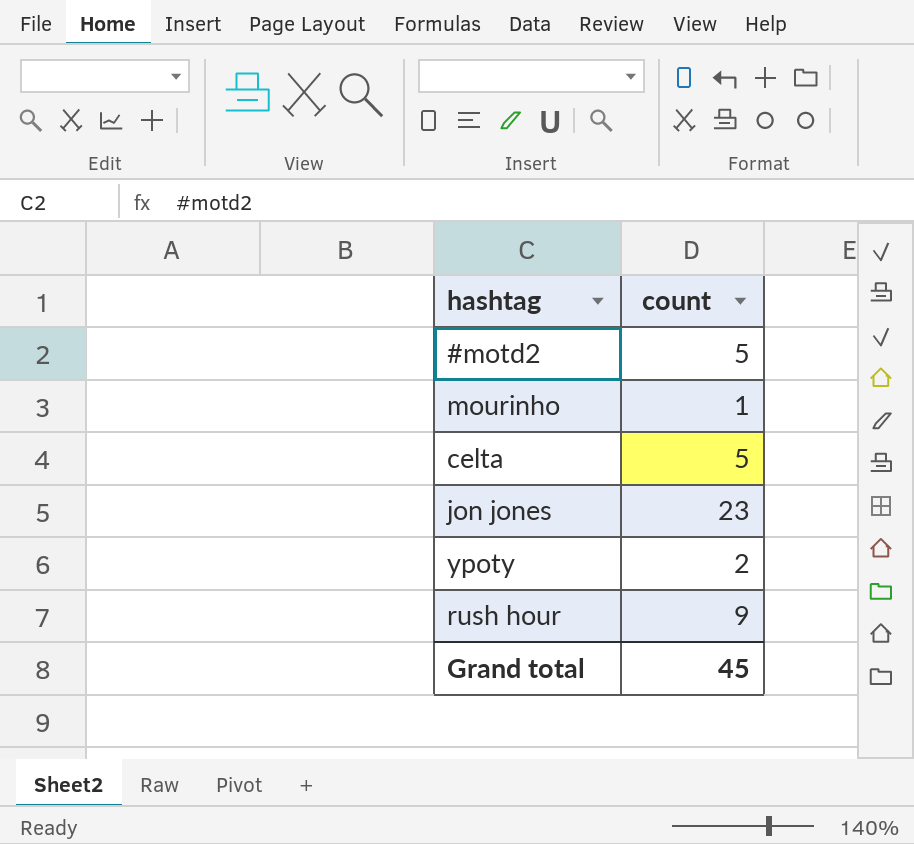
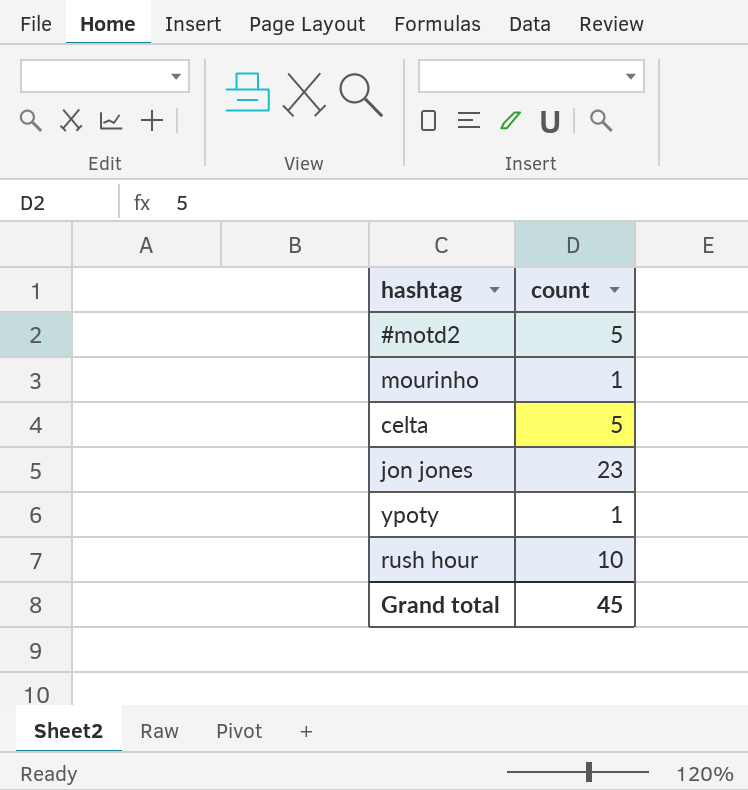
ypoty | count: 2 -> 1
rush hour | count: 9 -> 10

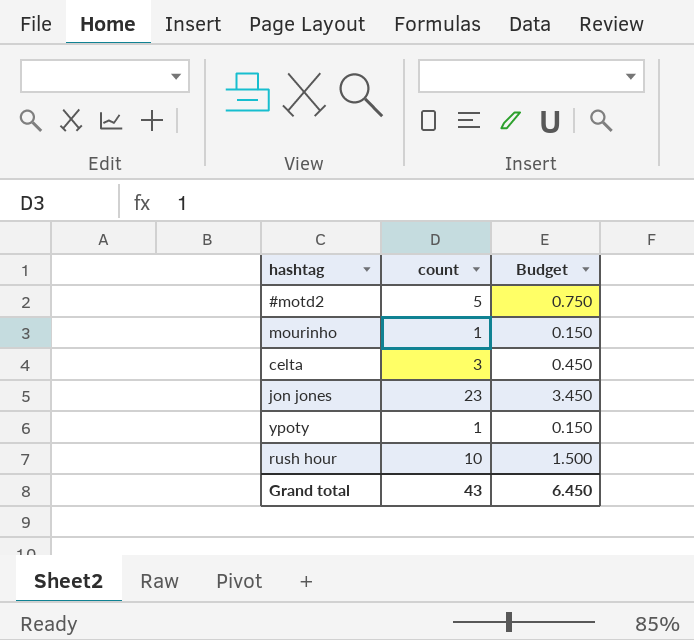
column Budget | formula: none -> [count] * 0.15
celta | count: 5 -> 3
Grand total | count: 45 -> 43

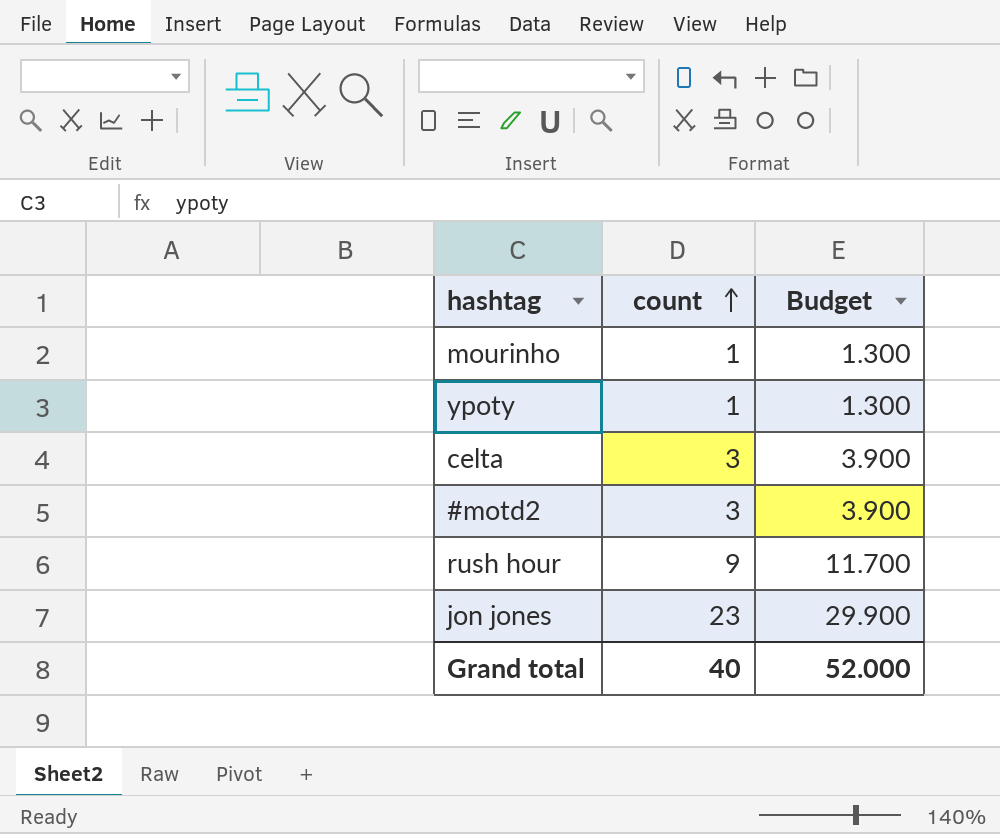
row order: none -> count ascending
column Budget | formula: [count] * 0.15 -> [count] * 1.3
#motd2 | count: 5 -> 3
rush hour | count: 10 -> 9
Grand total | count: 43 -> 40
Grand total | Budget: 6.450 -> 52.000

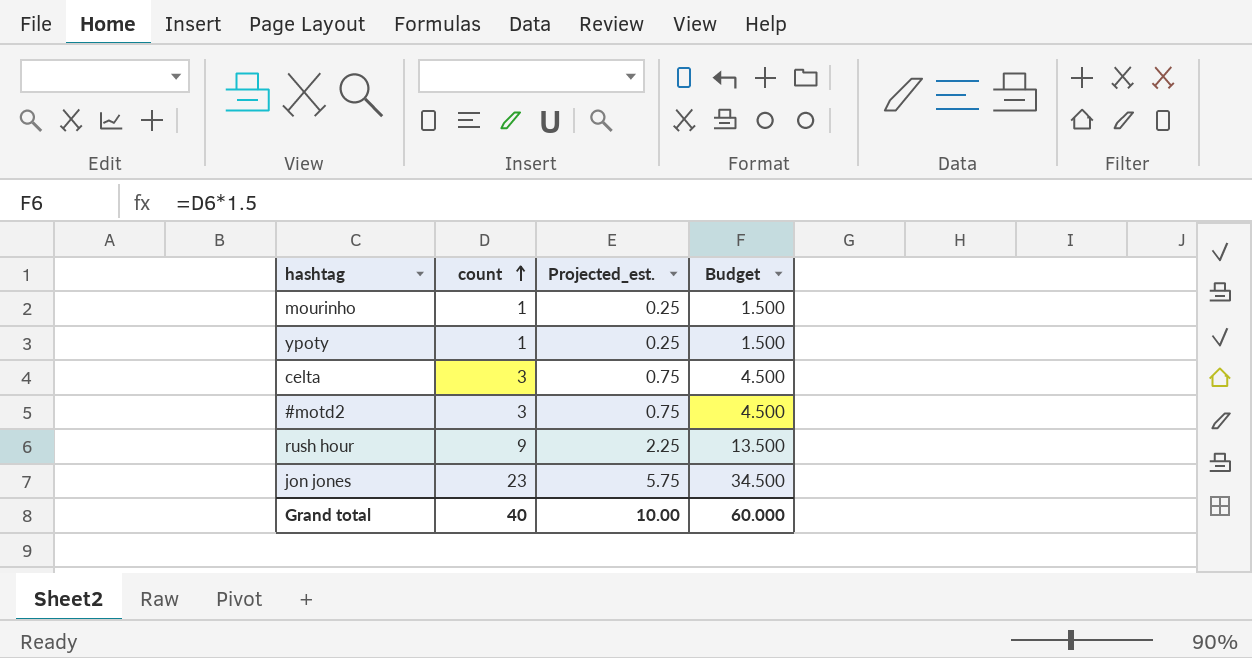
column Projected_est. | formula: none -> [count] * 0.25
column Budget | formula: [count] * 1.3 -> [count] * 1.5
Grand total | Budget: 52.000 -> 60.000

